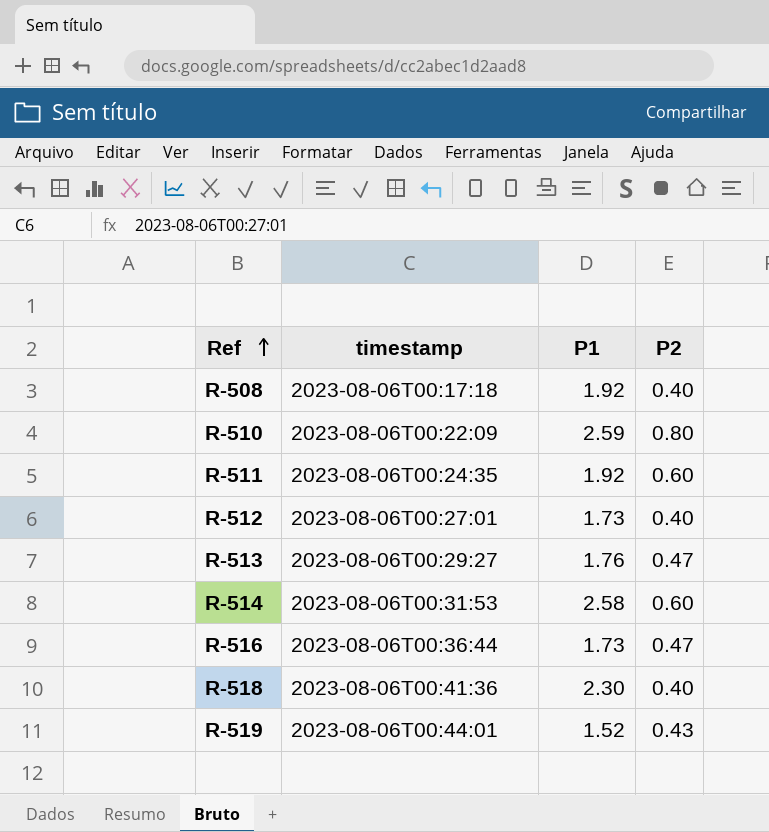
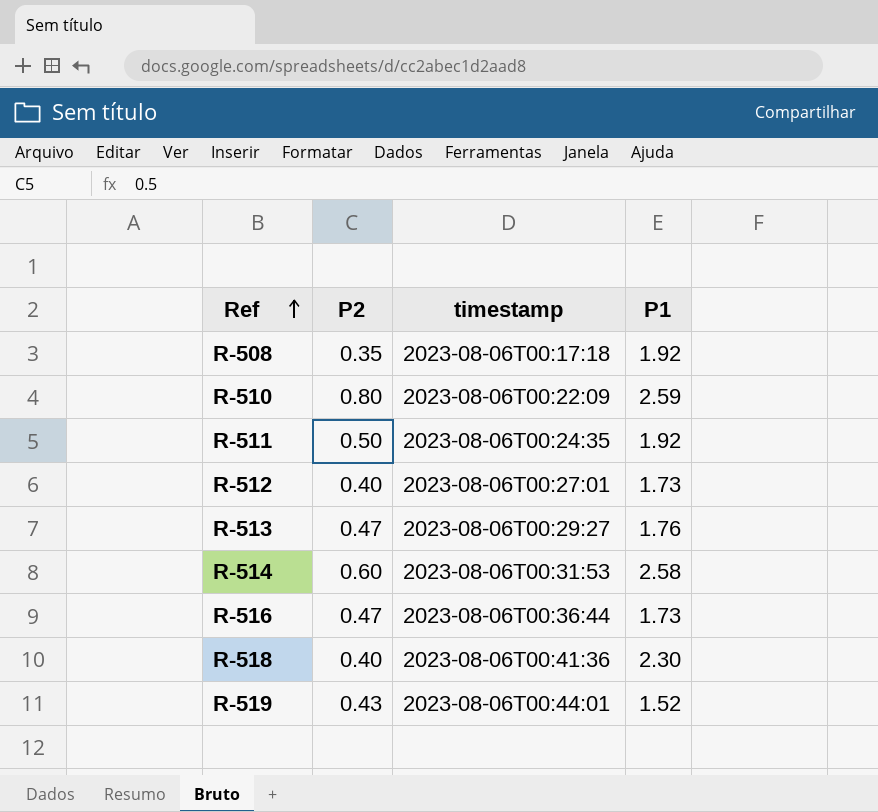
column P2 | position: 4 -> 2
R-508 | P2: 0.40 -> 0.35
R-511 | P2: 0.60 -> 0.50

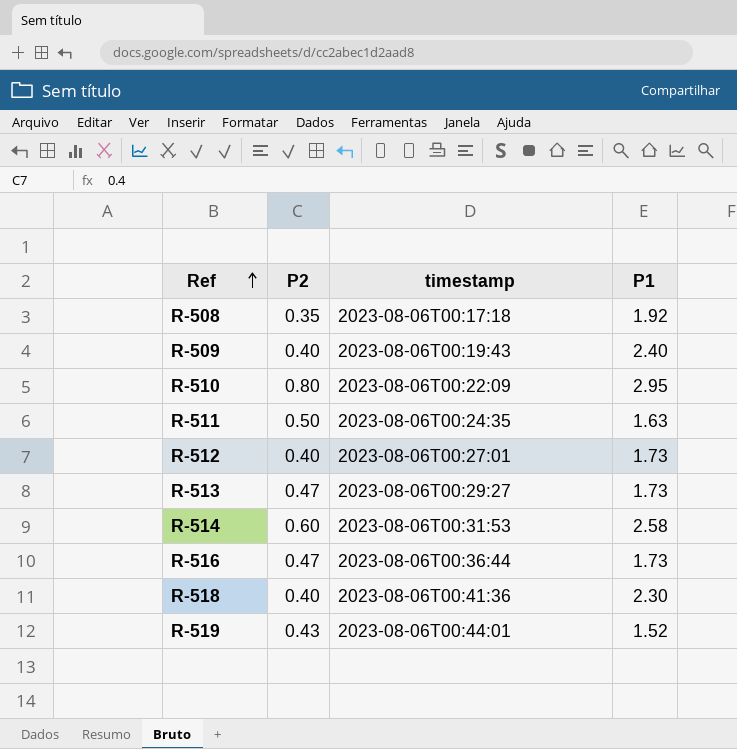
row R-509: none -> 0.40 | 2023-08-06T00:19:43 | 2.40
R-510 | P1: 2.59 -> 2.95
R-511 | P1: 1.92 -> 1.63
R-513 | P1: 1.76 -> 1.73

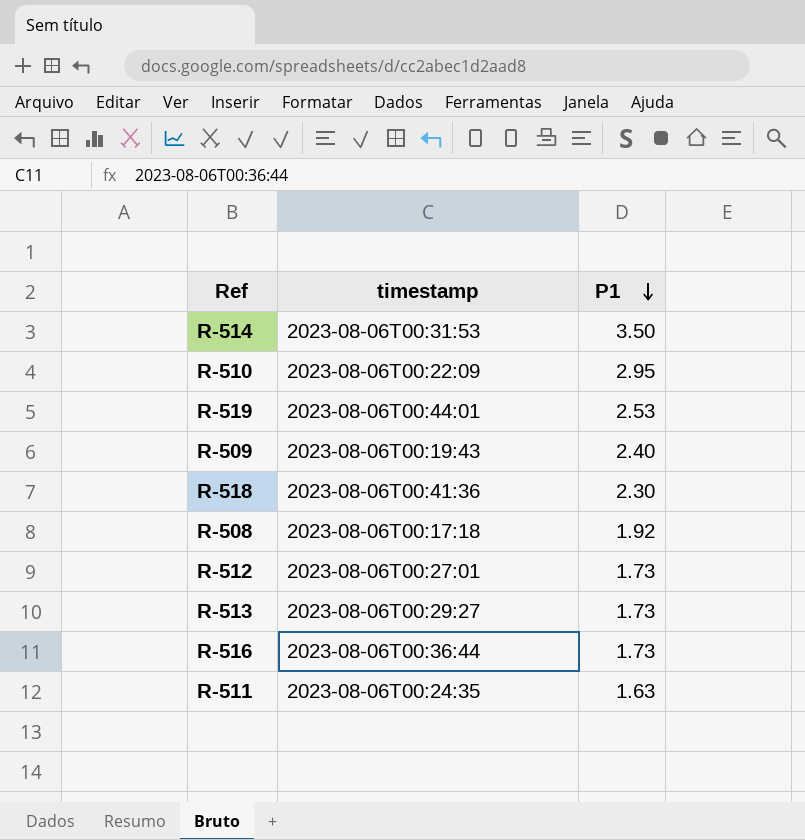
row order: Ref ascending -> P1 descending
column P2 | position: 2 -> none
R-514 | P1: 2.58 -> 3.50
R-519 | P1: 1.52 -> 2.53

